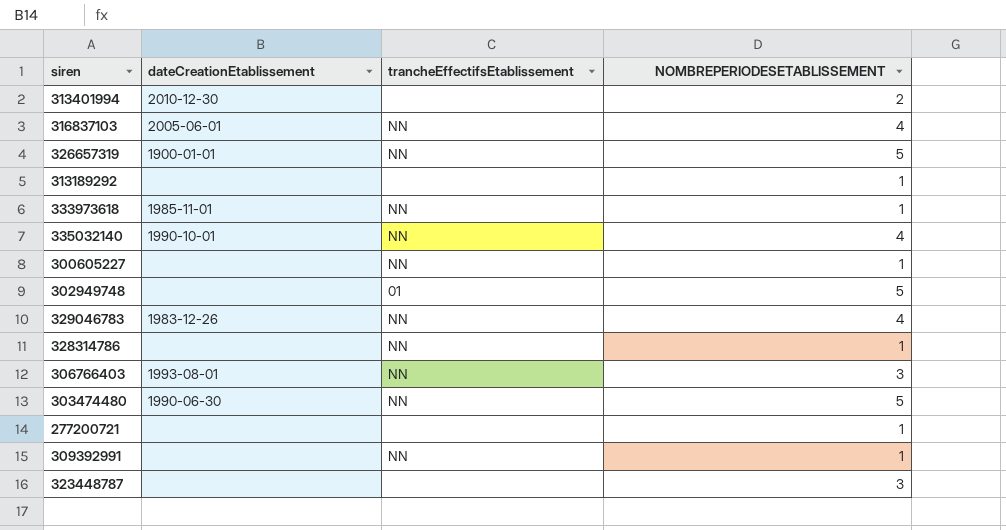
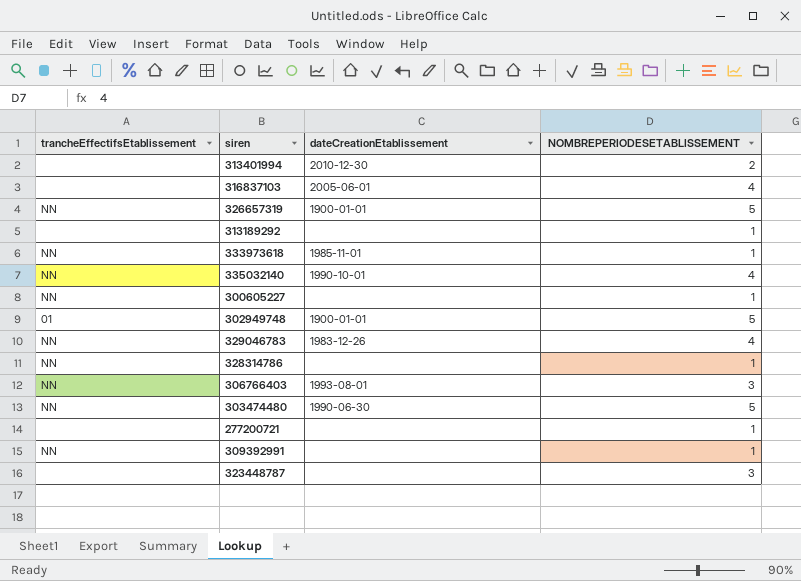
column trancheEffectifsEtablissement | position: 3 -> 1
316837103 | trancheEffectifsEtablissement: NN -> none
302949748 | dateCreationEtablissement: none -> 1900-01-01

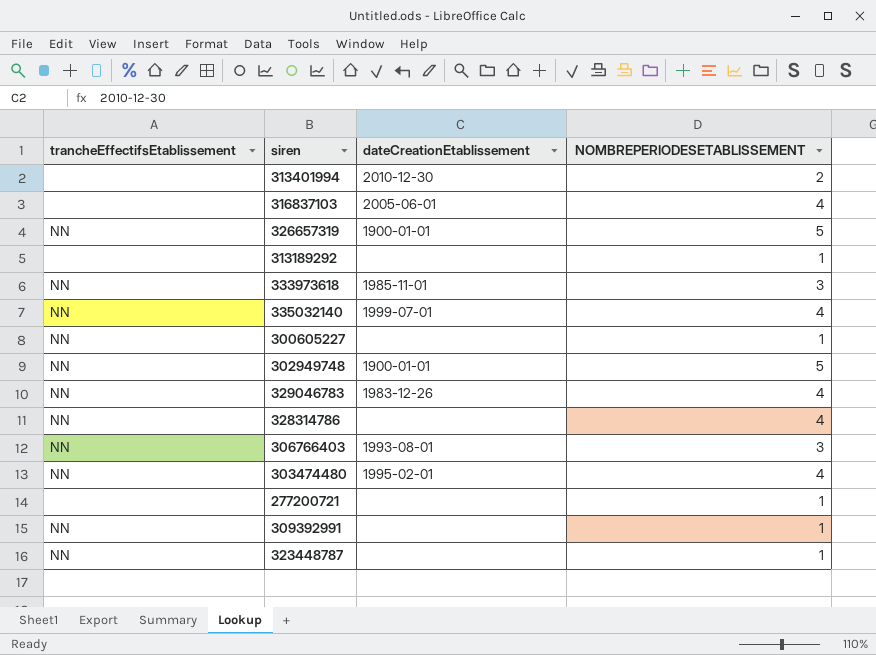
333973618 | NOMBREPERIODESETABLISSEMENT: 1 -> 3
335032140 | dateCreationEtablissement: 1990-10-01 -> 1999-07-01
302949748 | trancheEffectifsEtablissement: 01 -> NN
328314786 | NOMBREPERIODESETABLISSEMENT: 1 -> 4
303474480 | dateCreationEtablissement: 1990-06-30 -> 1995-02-01
303474480 | NOMBREPERIODESETABLISSEMENT: 5 -> 4
323448787 | trancheEffectifsEtablissement: none -> NN
323448787 | NOMBREPERIODESETABLISSEMENT: 3 -> 1

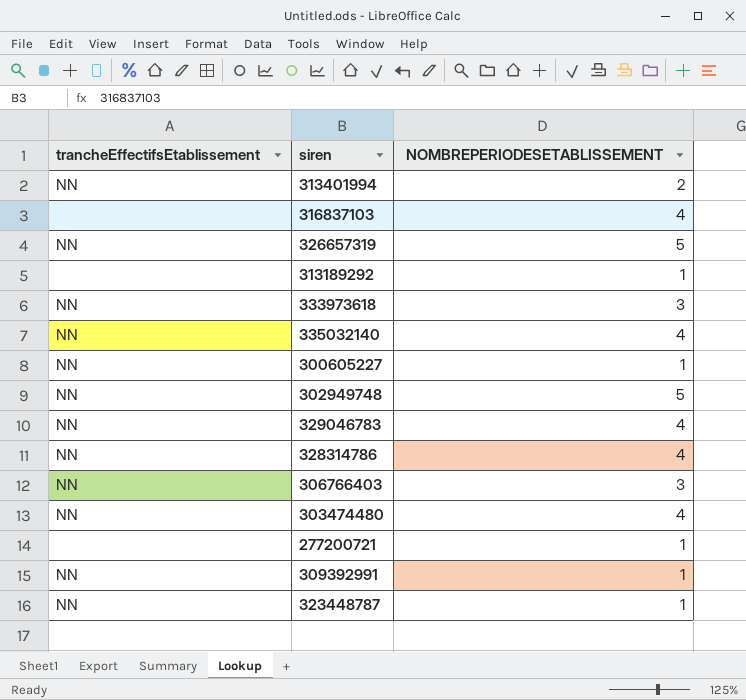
column dateCreationEtablissement | position: 3 -> none
313401994 | trancheEffectifsEtablissement: none -> NN

